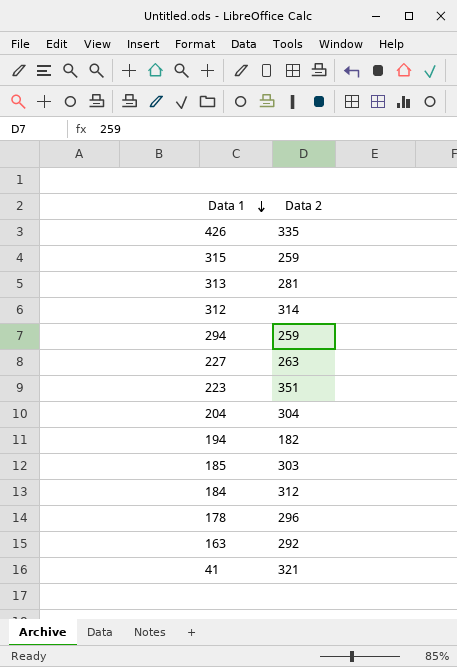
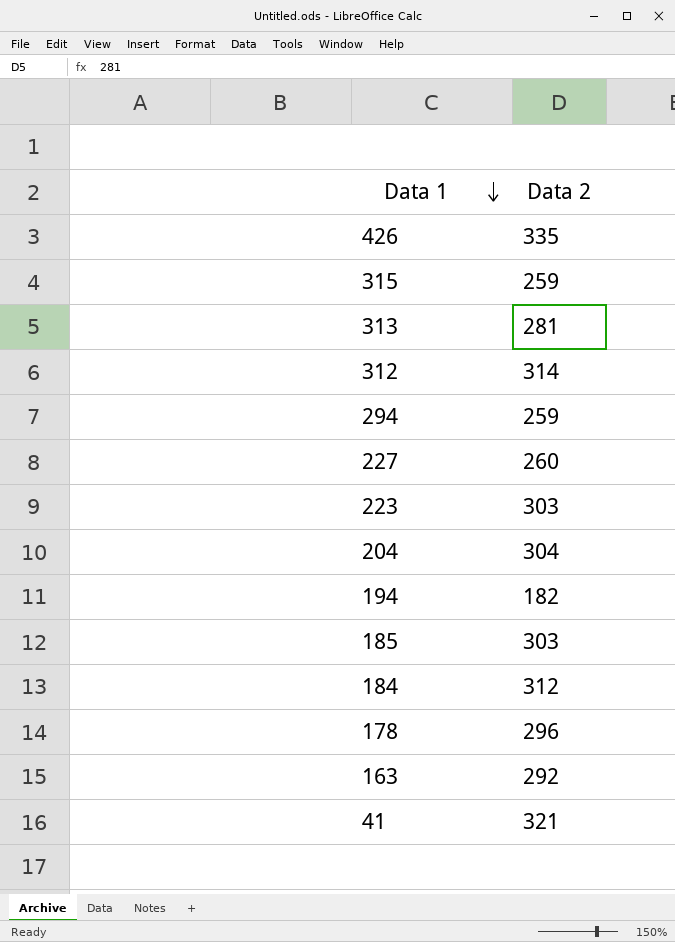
227 | Data 2: 263 -> 260
223 | Data 2: 351 -> 303

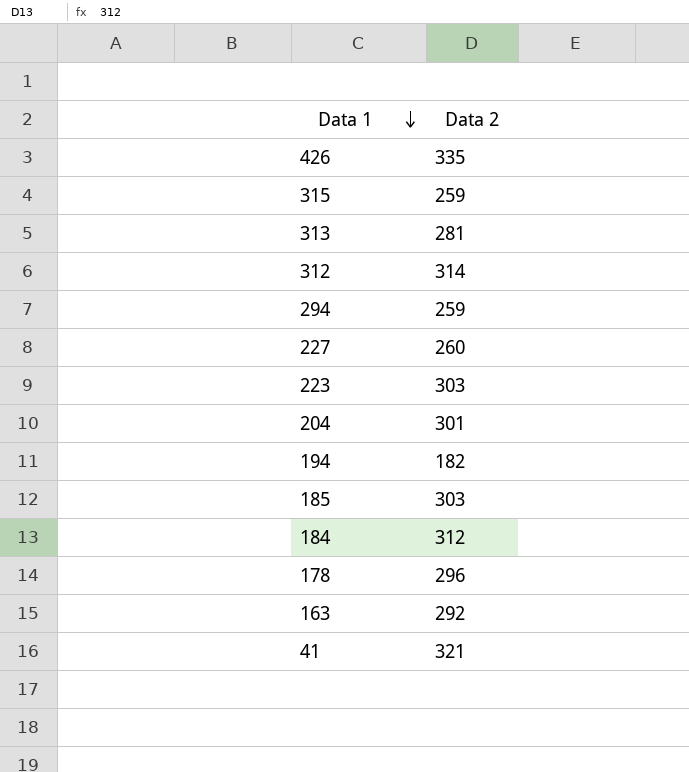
204 | Data 2: 304 -> 301

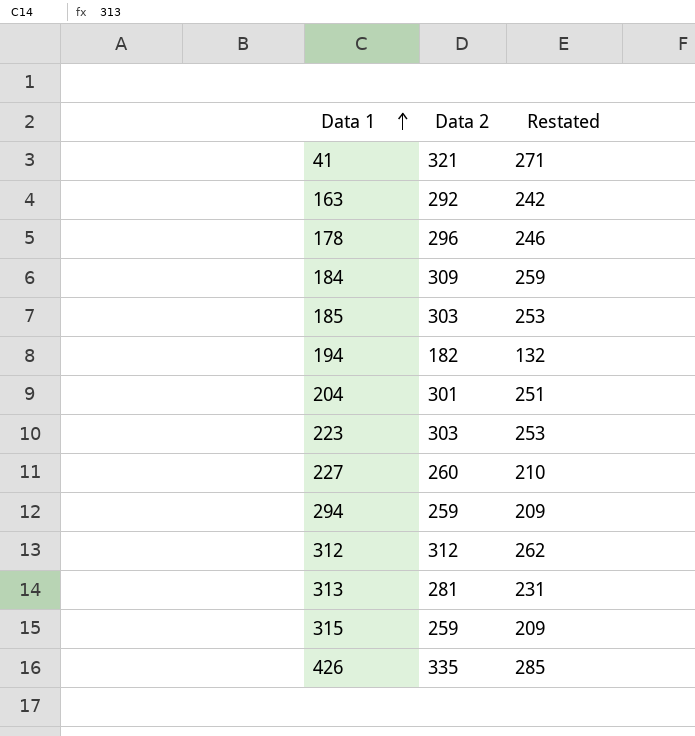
row order: Data 1 descending -> Data 1 ascending
column Restated | formula: none -> [Data 2] - 50
184 | Data 2: 312 -> 309
312 | Data 2: 314 -> 312

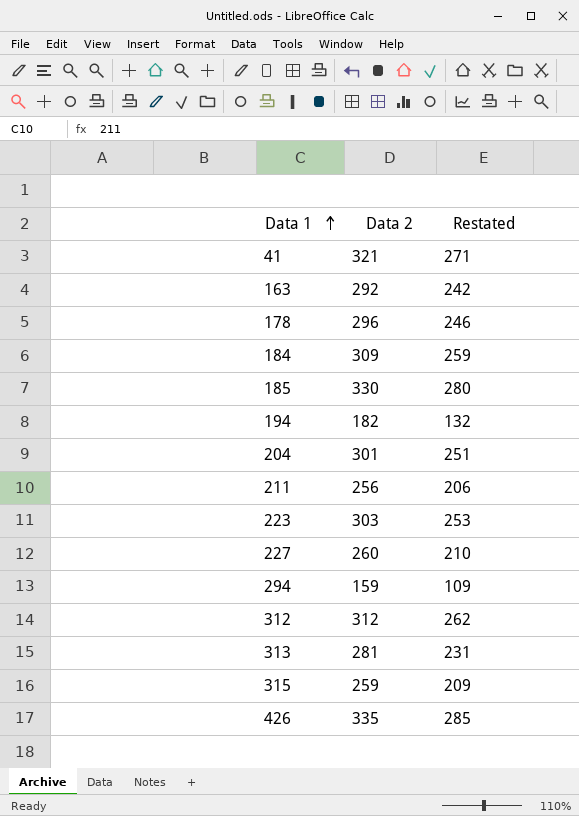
185 | Data 2: 303 -> 330
185 | Restated: 253 -> 280
row 211: none -> 256 | 206
294 | Data 2: 259 -> 159
294 | Restated: 209 -> 109

